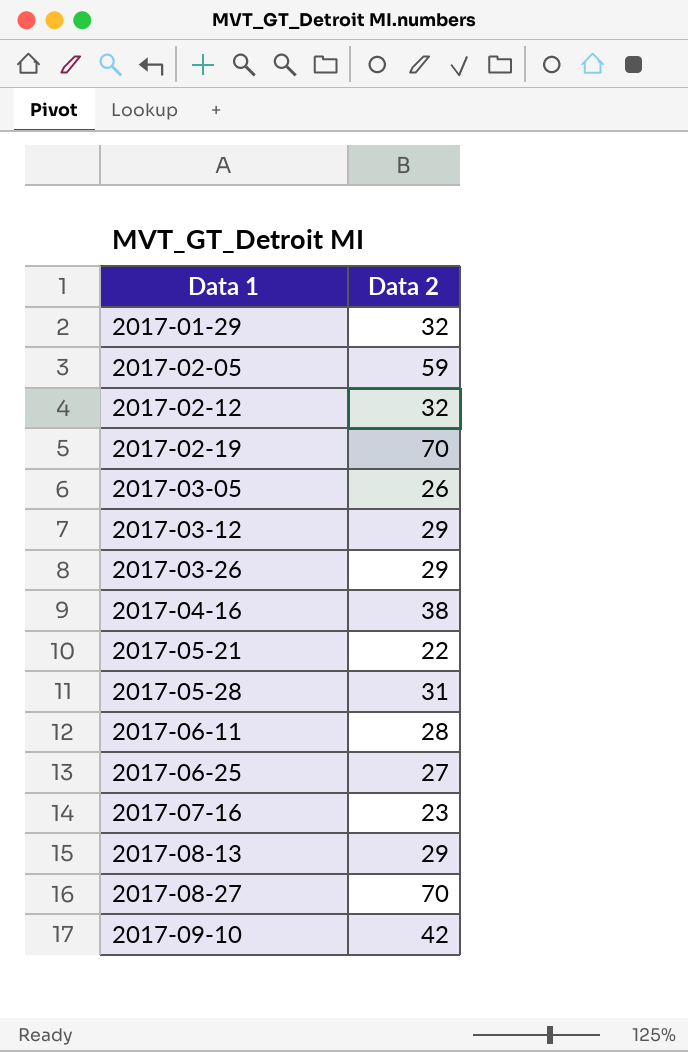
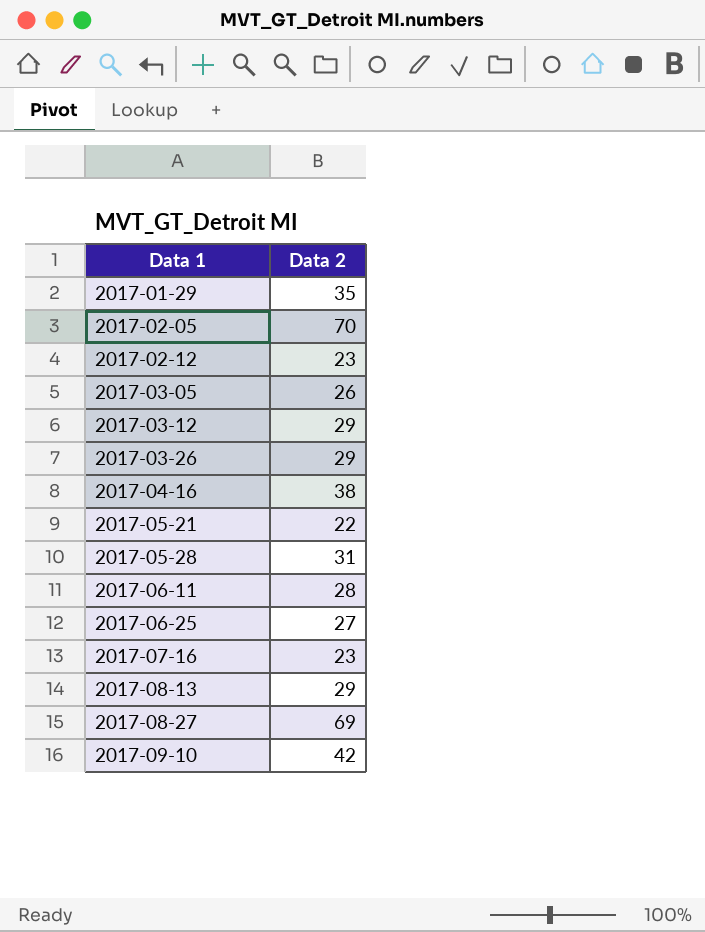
row 2017-02-19: 70 -> none
2017-01-29 | Data 2: 32 -> 35
2017-02-05 | Data 2: 59 -> 70
2017-02-12 | Data 2: 32 -> 23
2017-08-27 | Data 2: 70 -> 69

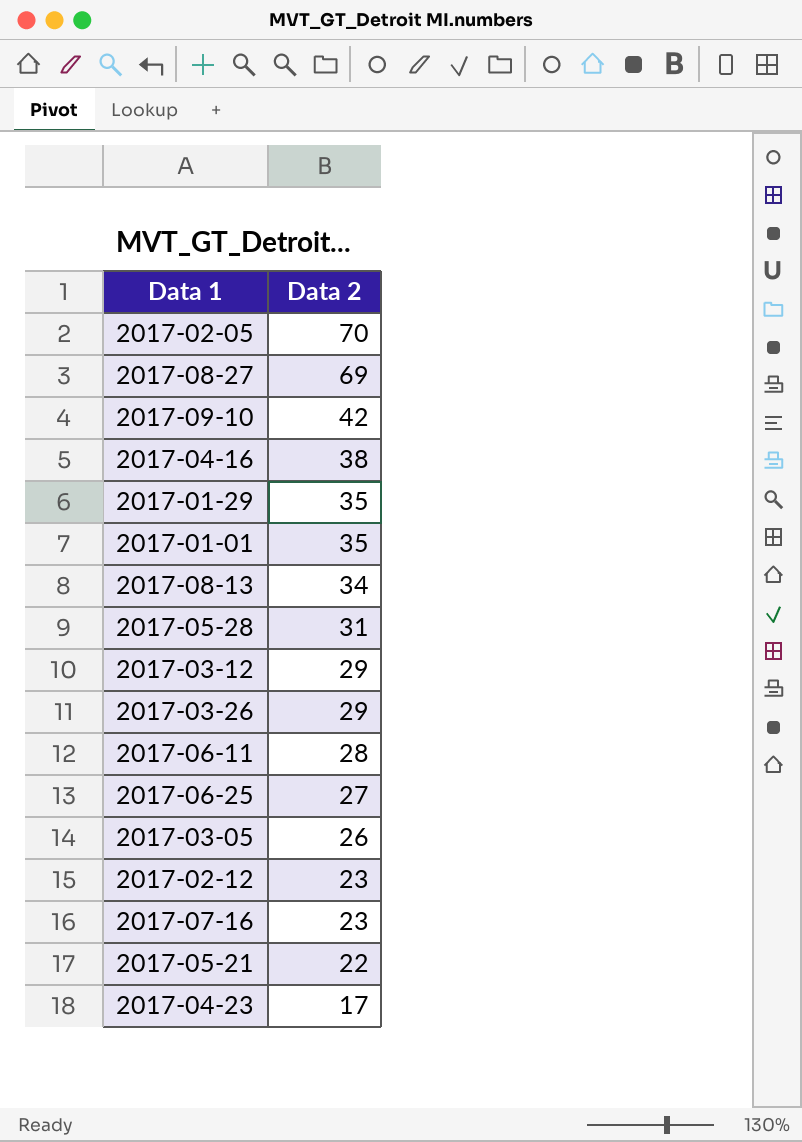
row order: Data 1 ascending -> Data 2 descending
row 2017-01-01: none -> 35
2017-08-13 | Data 2: 29 -> 34
row 2017-04-23: none -> 17

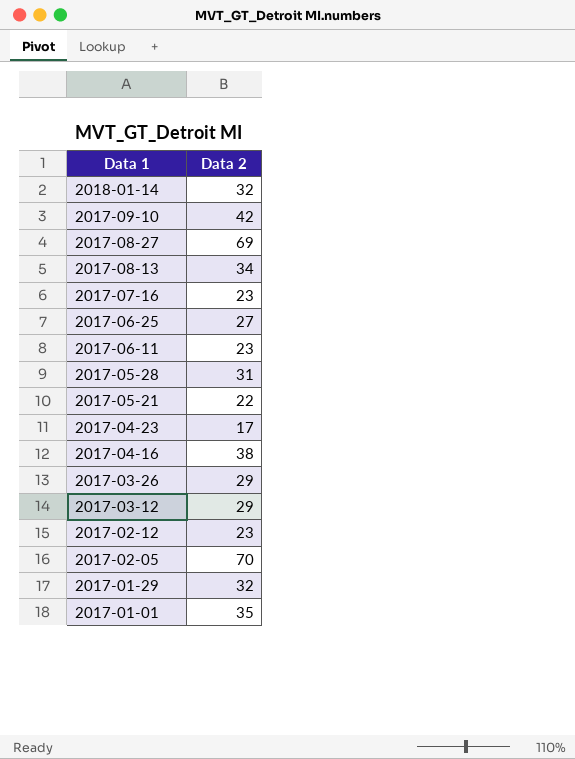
row order: Data 2 descending -> Data 1 descending
row 2017-03-05: 26 -> none
row 2018-01-14: none -> 32
2017-06-11 | Data 2: 28 -> 23
2017-01-29 | Data 2: 35 -> 32

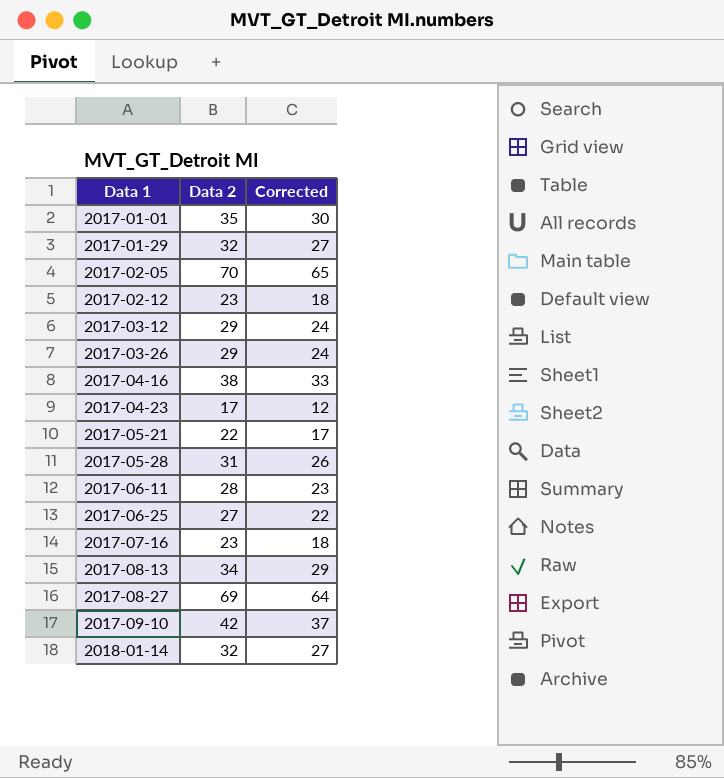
row order: Data 1 descending -> Data 1 ascending
column Corrected | formula: none -> [Data 2] - 5
2017-06-11 | Data 2: 23 -> 28

